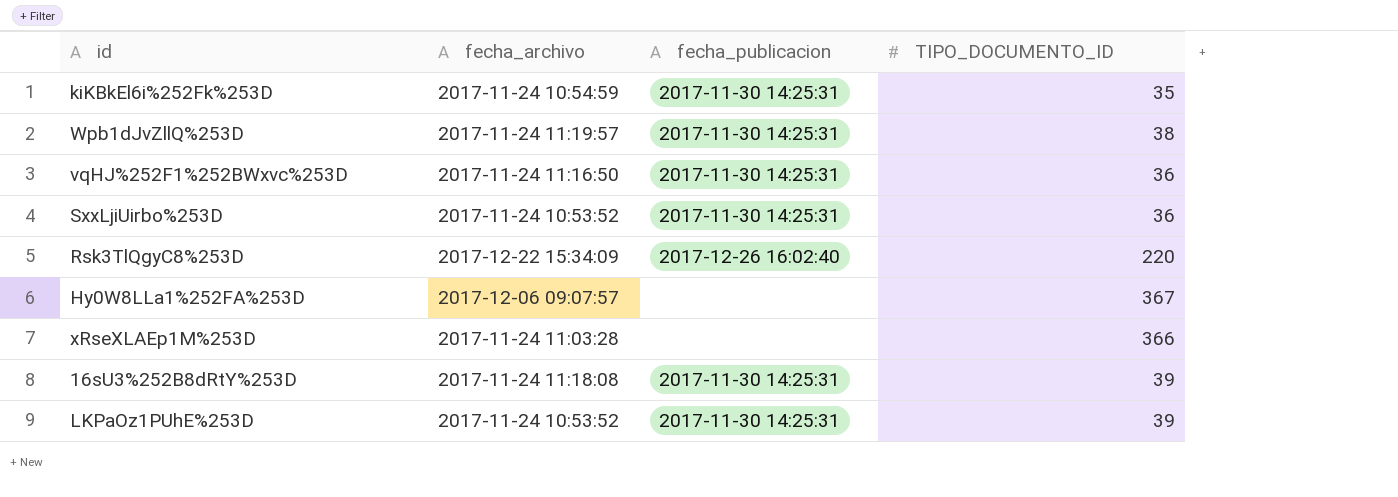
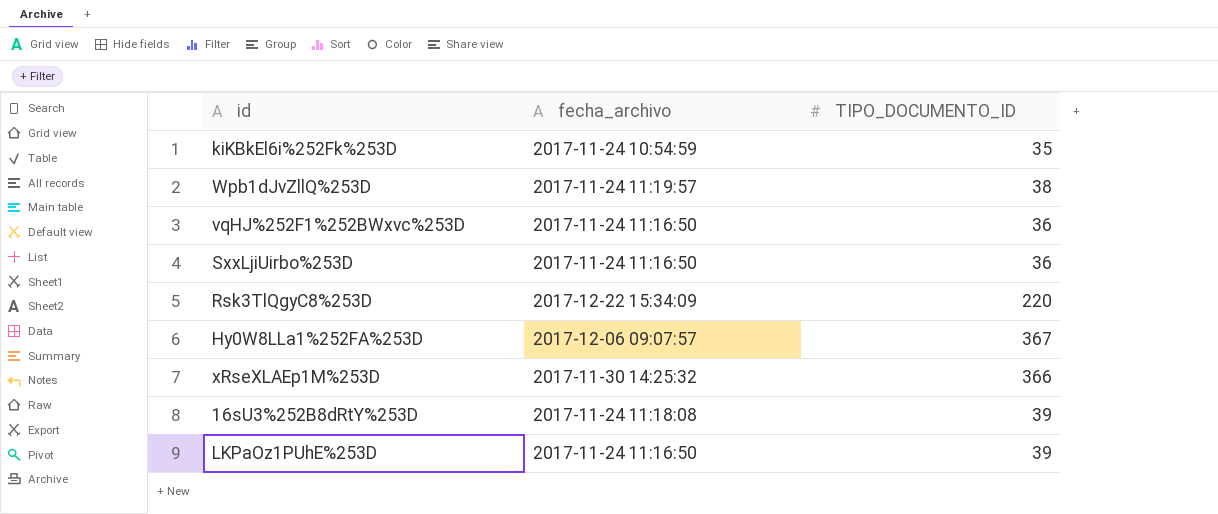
column fecha_publicacion | position: 3 -> none
SxxLjiUirbo%253D | fecha_archivo: 2017-11-24 10:53:52 -> 2017-11-24 11:16:50
xRseXLAEp1M%253D | fecha_archivo: 2017-11-24 11:03:28 -> 2017-11-30 14:25:32
LKPaOz1PUhE%253D | fecha_archivo: 2017-11-24 10:53:52 -> 2017-11-24 11:16:50

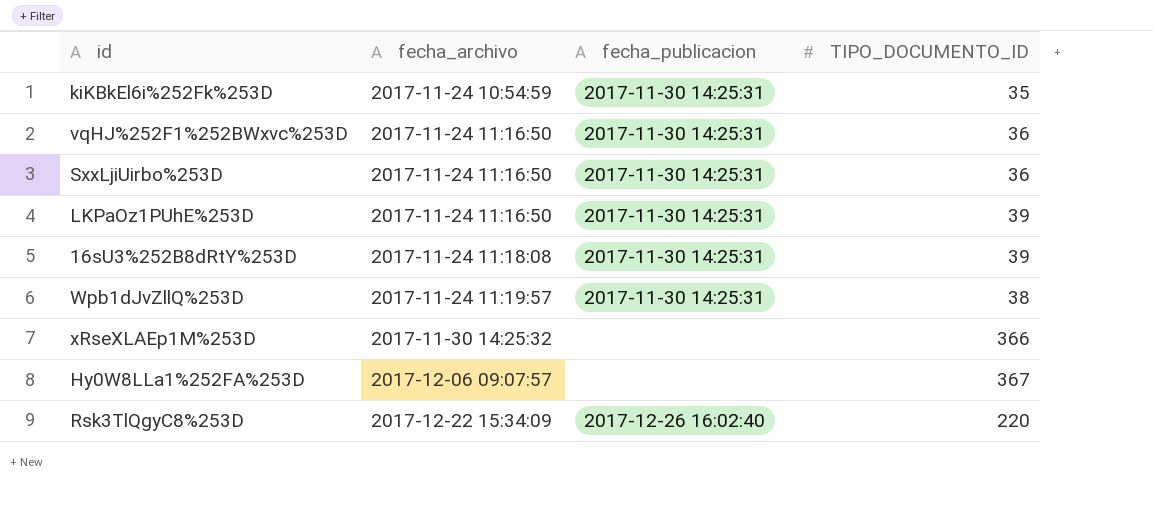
row order: none -> fecha_archivo ascending
column fecha_publicacion | position: none -> 3

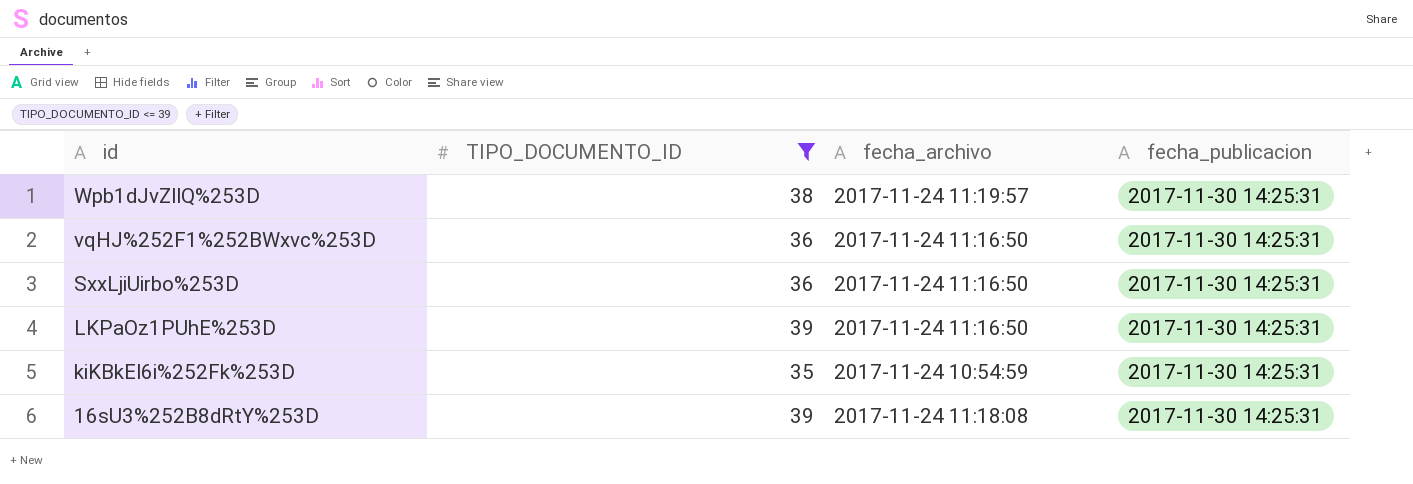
filter: none -> TIPO_DOCUMENTO_ID <= 39
row order: fecha_archivo ascending -> id descending
column TIPO_DOCUMENTO_ID | position: 4 -> 2

